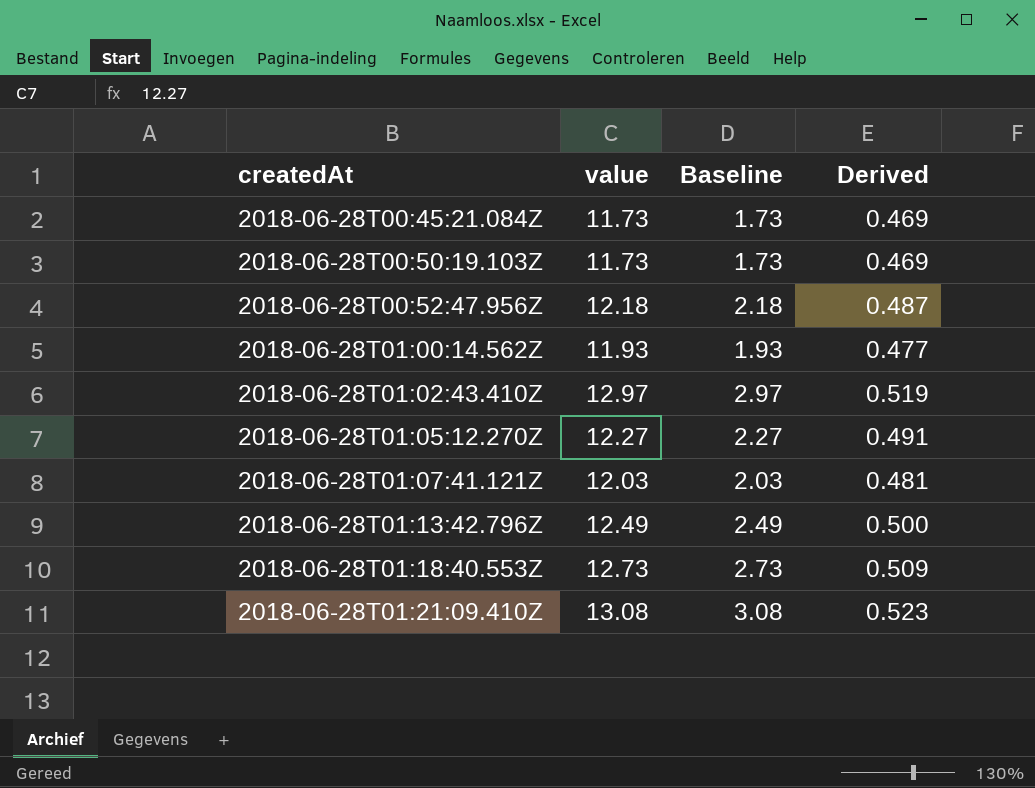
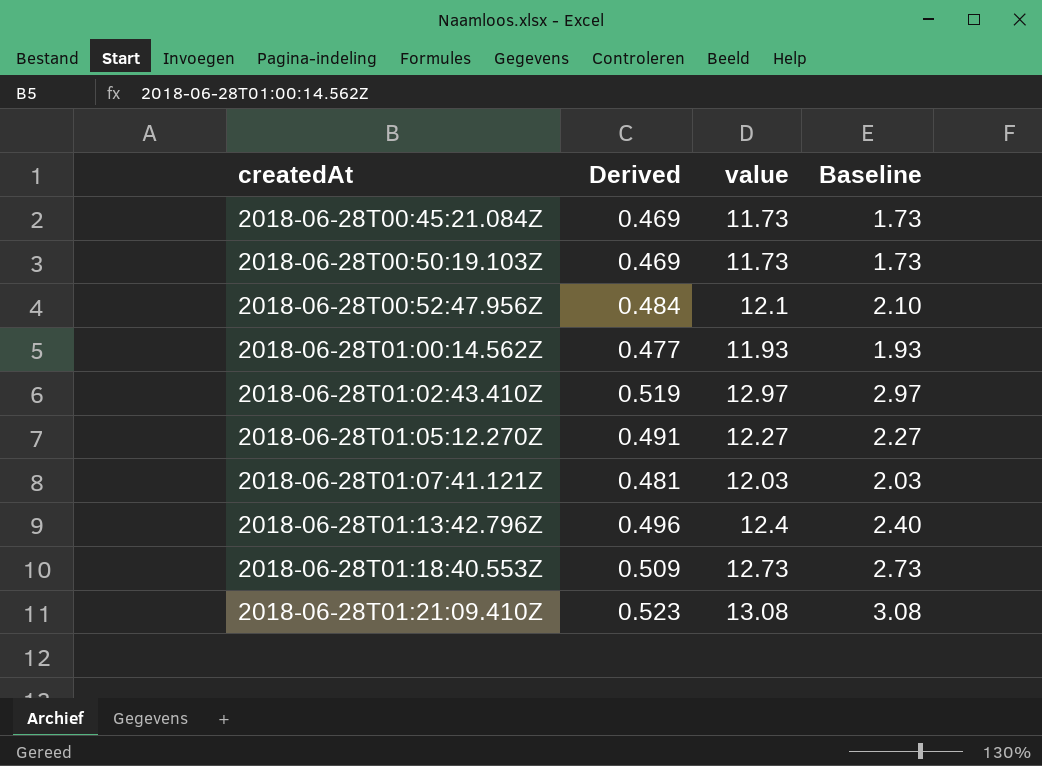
column Derived | position: 4 -> 2
2018-06-28T00:52:47.956Z | Derived: 0.487 -> 0.484
2018-06-28T00:52:47.956Z | value: 12.18 -> 12.1
2018-06-28T00:52:47.956Z | Baseline: 2.18 -> 2.10
2018-06-28T01:13:42.796Z | Derived: 0.500 -> 0.496
2018-06-28T01:13:42.796Z | value: 12.49 -> 12.4
2018-06-28T01:13:42.796Z | Baseline: 2.49 -> 2.40

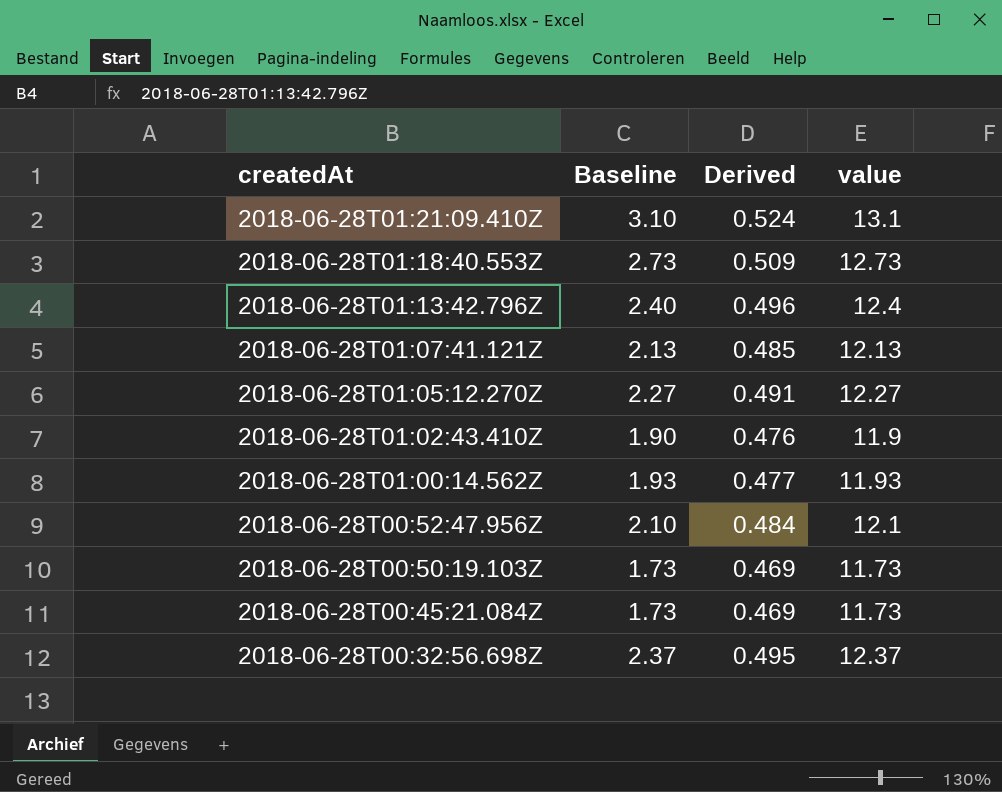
row order: createdAt ascending -> createdAt descending
column Baseline | position: 4 -> 2
2018-06-28T01:21:09.410Z | Baseline: 3.08 -> 3.10
2018-06-28T01:21:09.410Z | Derived: 0.523 -> 0.524
2018-06-28T01:21:09.410Z | value: 13.08 -> 13.1
2018-06-28T01:07:41.121Z | Baseline: 2.03 -> 2.13
2018-06-28T01:07:41.121Z | Derived: 0.481 -> 0.485
2018-06-28T01:07:41.121Z | value: 12.03 -> 12.13
2018-06-28T01:02:43.410Z | Baseline: 2.97 -> 1.90
2018-06-28T01:02:43.410Z | Derived: 0.519 -> 0.476
2018-06-28T01:02:43.410Z | value: 12.97 -> 11.9
row 2018-06-28T00:32:56.698Z: none -> 2.37 | 0.495 | 12.37

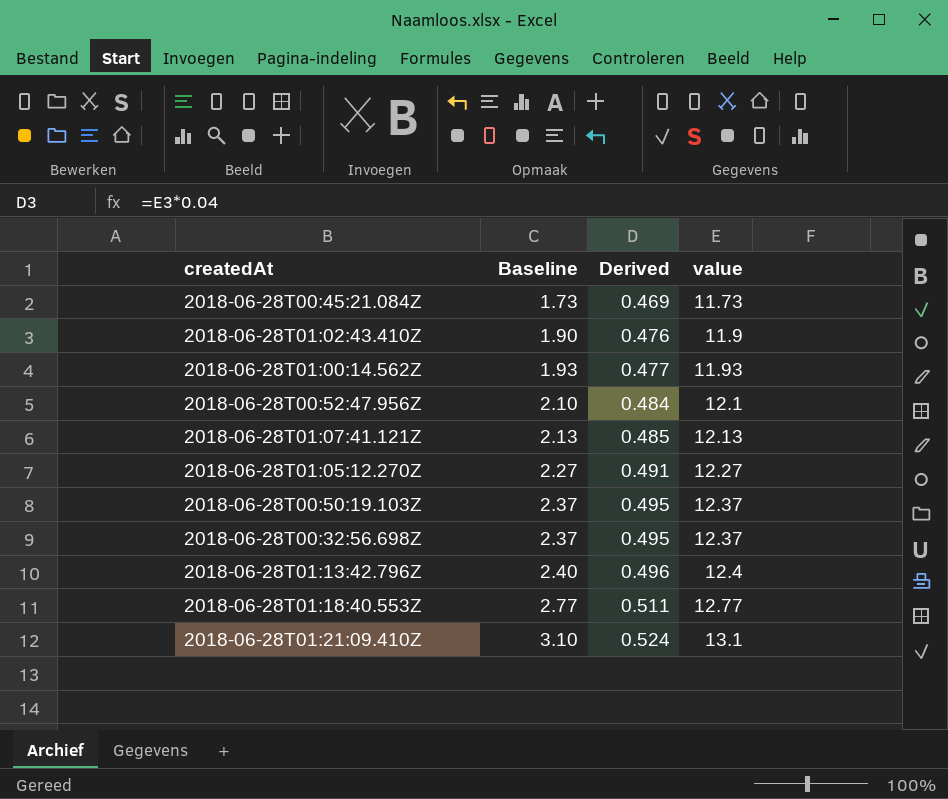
row order: createdAt descending -> Baseline ascending
2018-06-28T00:50:19.103Z | Baseline: 1.73 -> 2.37
2018-06-28T00:50:19.103Z | Derived: 0.469 -> 0.495
2018-06-28T00:50:19.103Z | value: 11.73 -> 12.37
2018-06-28T01:18:40.553Z | Baseline: 2.73 -> 2.77
2018-06-28T01:18:40.553Z | Derived: 0.509 -> 0.511
2018-06-28T01:18:40.553Z | value: 12.73 -> 12.77

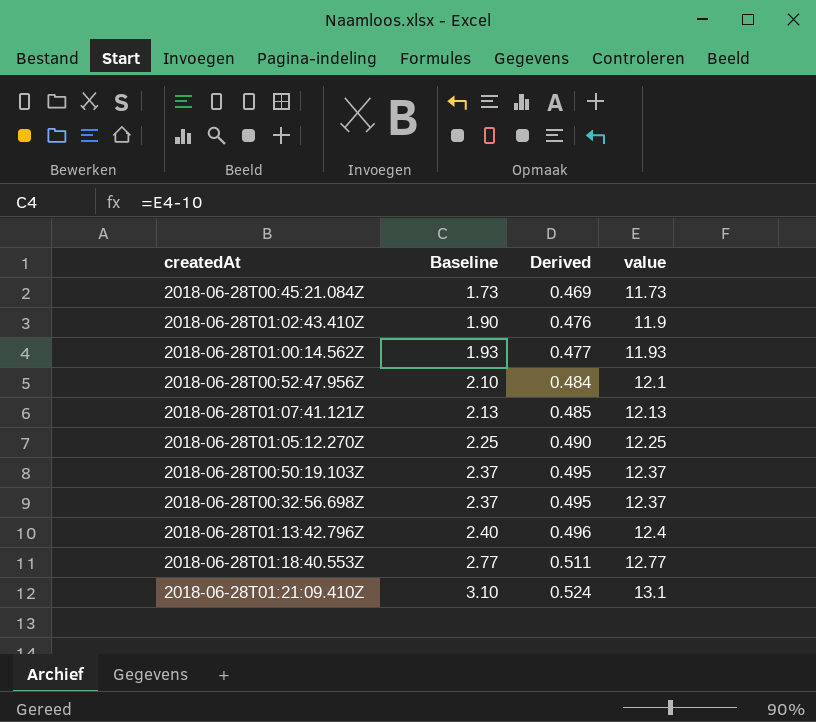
2018-06-28T01:05:12.270Z | Baseline: 2.27 -> 2.25
2018-06-28T01:05:12.270Z | Derived: 0.491 -> 0.490
2018-06-28T01:05:12.270Z | value: 12.27 -> 12.25

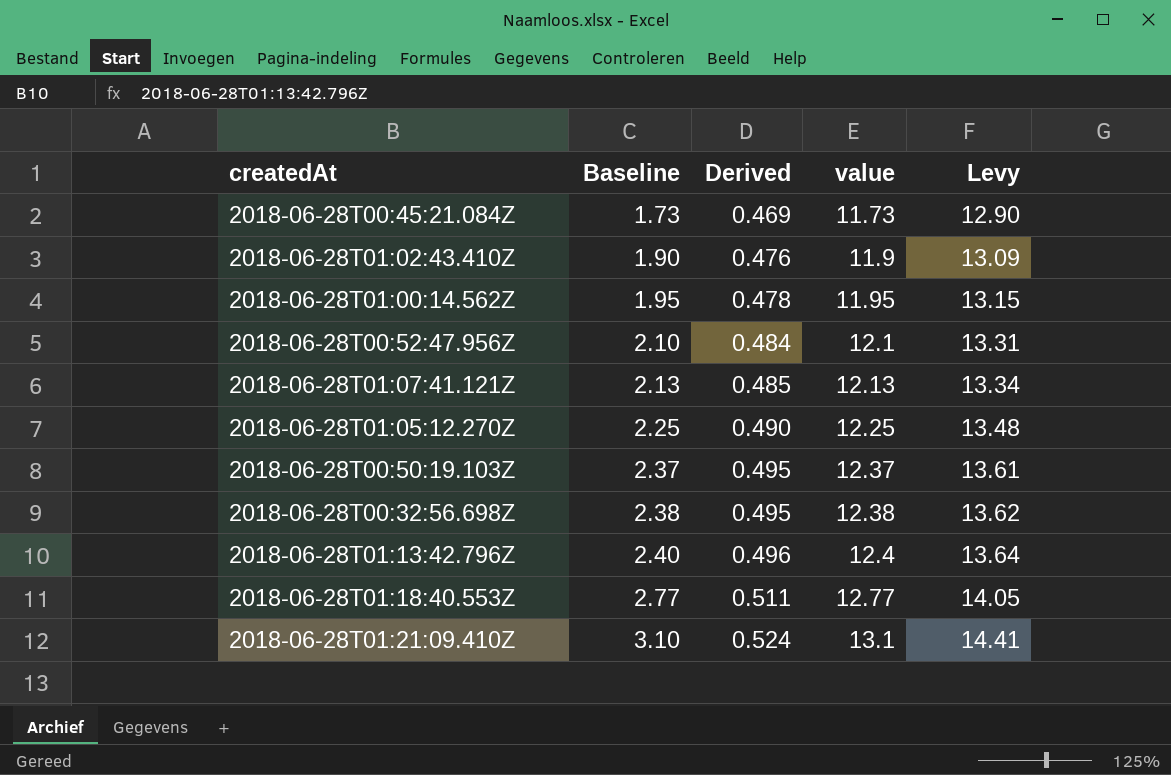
column Levy | formula: none -> [value] * 1.1
2018-06-28T01:00:14.562Z | Baseline: 1.93 -> 1.95
2018-06-28T01:00:14.562Z | Derived: 0.477 -> 0.478
2018-06-28T01:00:14.562Z | value: 11.93 -> 11.95
2018-06-28T00:32:56.698Z | Baseline: 2.37 -> 2.38
2018-06-28T00:32:56.698Z | value: 12.37 -> 12.38

